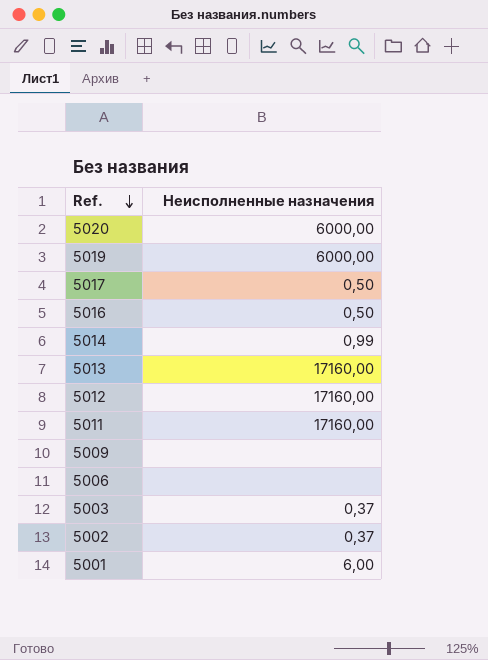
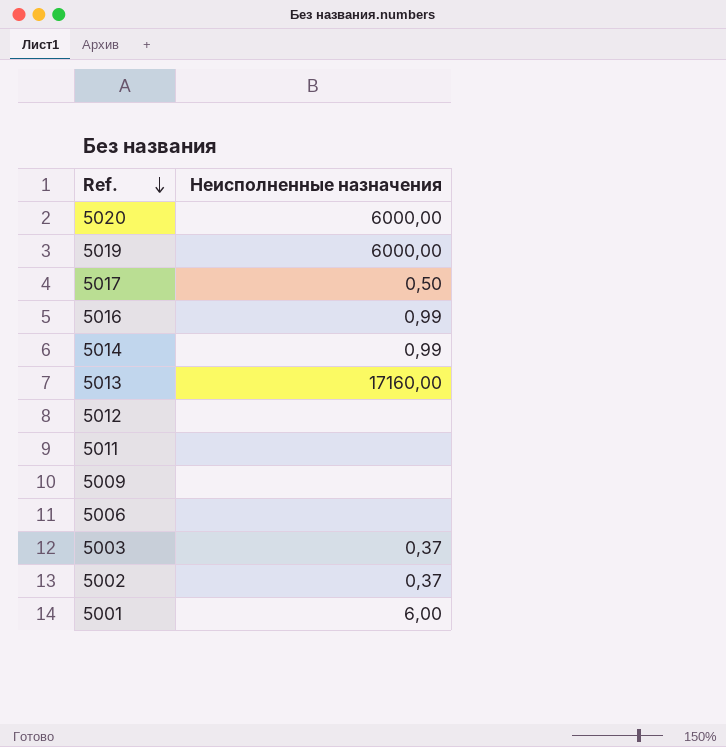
5016 | Неисполненные назначения: 0,50 -> 0,99
5012 | Неисполненные назначения: 17160,00 -> none
5011 | Неисполненные назначения: 17160,00 -> none

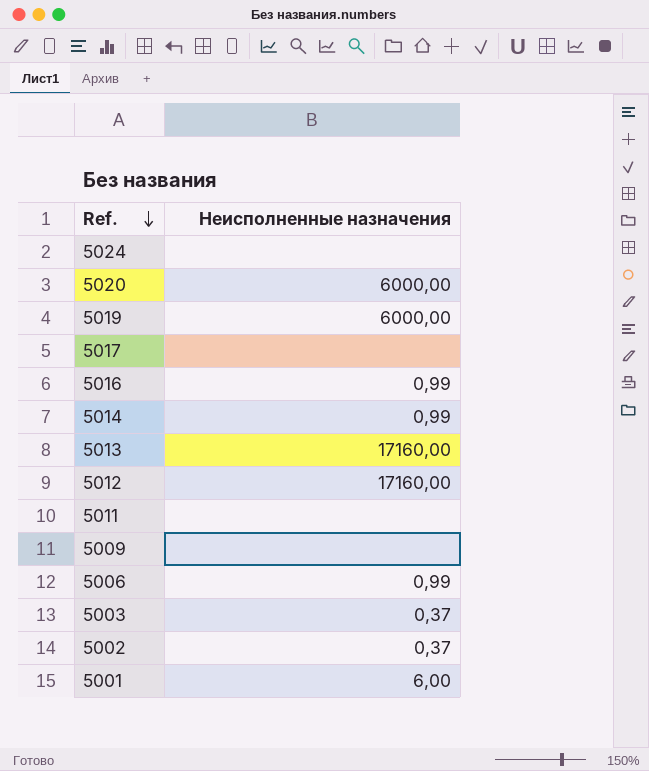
row 5024: none -> none
5017 | Неисполненные назначения: 0,50 -> none
5012 | Неисполненные назначения: none -> 17160,00
5006 | Неисполненные назначения: none -> 0,99

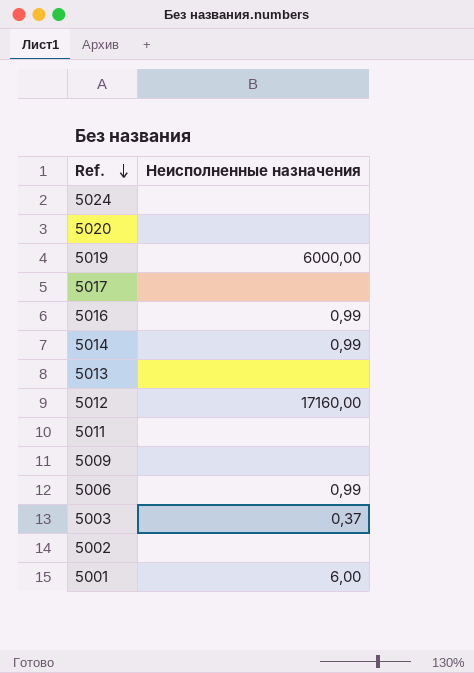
5020 | Неисполненные назначения: 6000,00 -> none
5013 | Неисполненные назначения: 17160,00 -> none
5002 | Неисполненные назначения: 0,37 -> none

